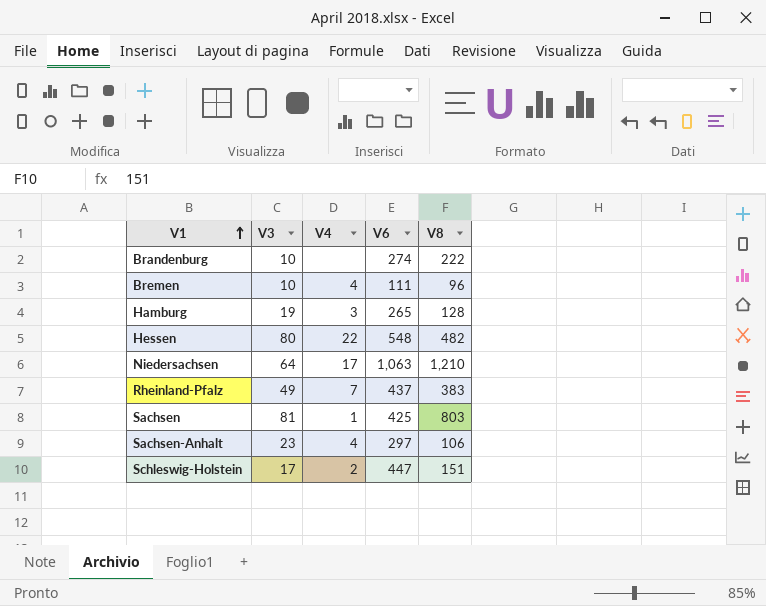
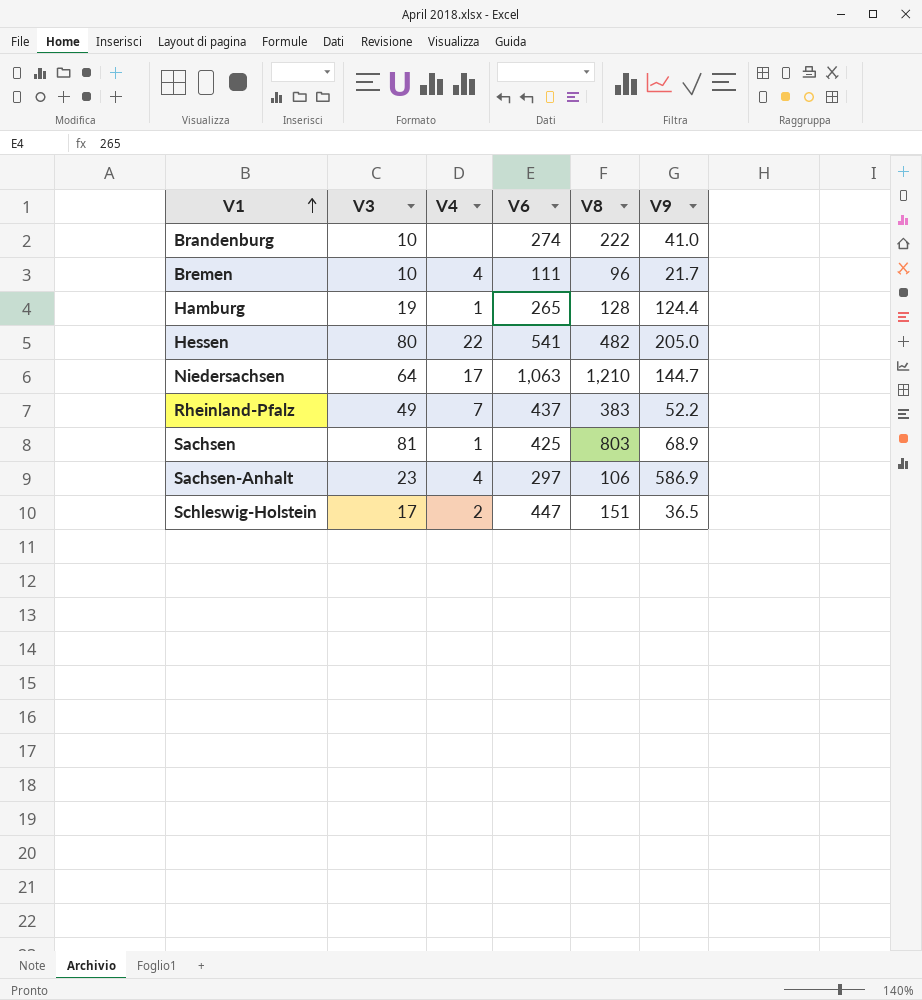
column V9 | position: none -> 6
Hamburg | V4: 3 -> 1
Hessen | V6: 548 -> 541

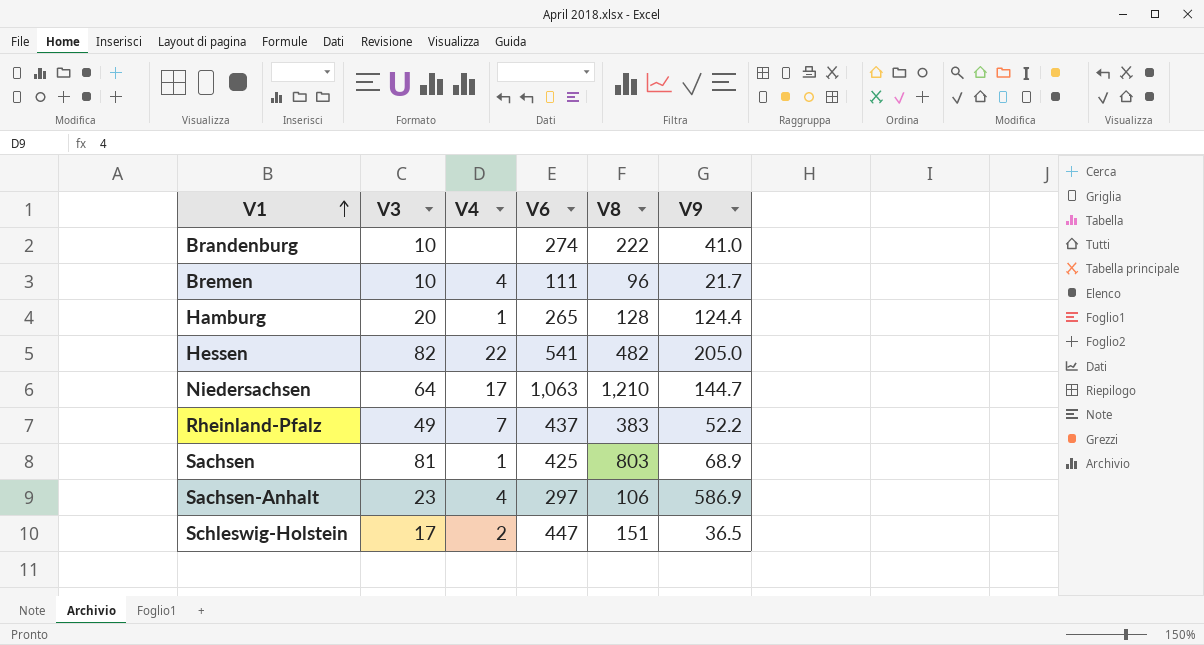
Hamburg | V3: 19 -> 20
Hessen | V3: 80 -> 82

